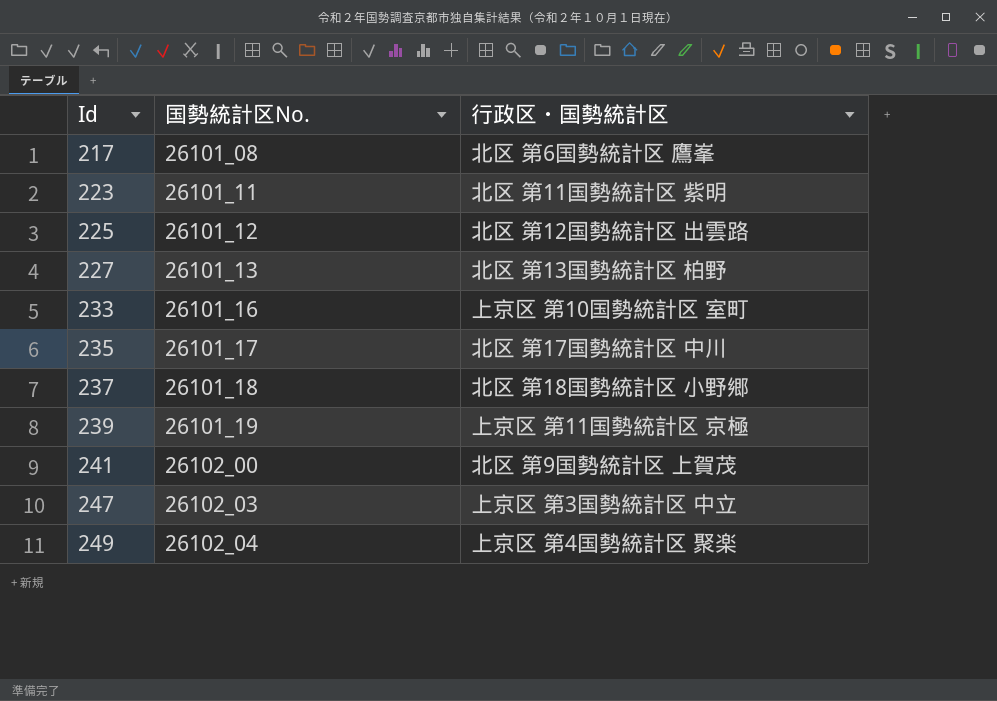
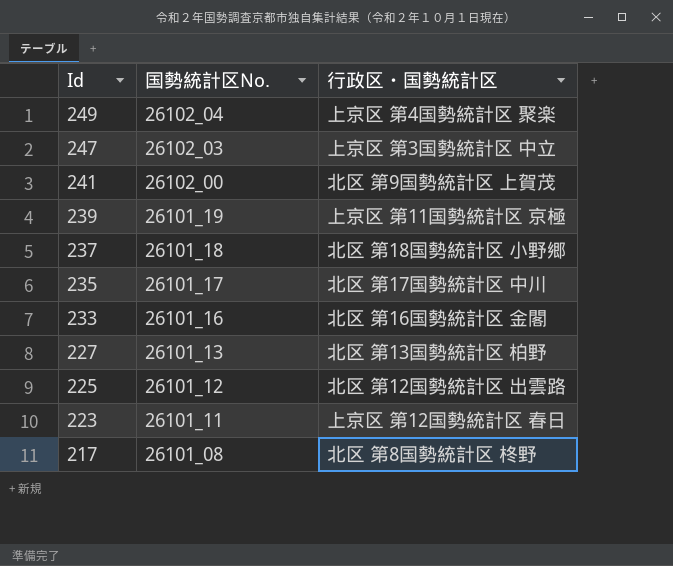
row order: Id ascending -> Id descending
233 | 行政区・国勢統計区: 上京区 第10国勢統計区 室町 -> 北区 第16国勢統計区 金閣
223 | 行政区・国勢統計区: 北区 第11国勢統計区 紫明 -> 上京区 第12国勢統計区 春日
217 | 行政区・国勢統計区: 北区 第6国勢統計区 鷹峯 -> 北区 第8国勢統計区 柊野

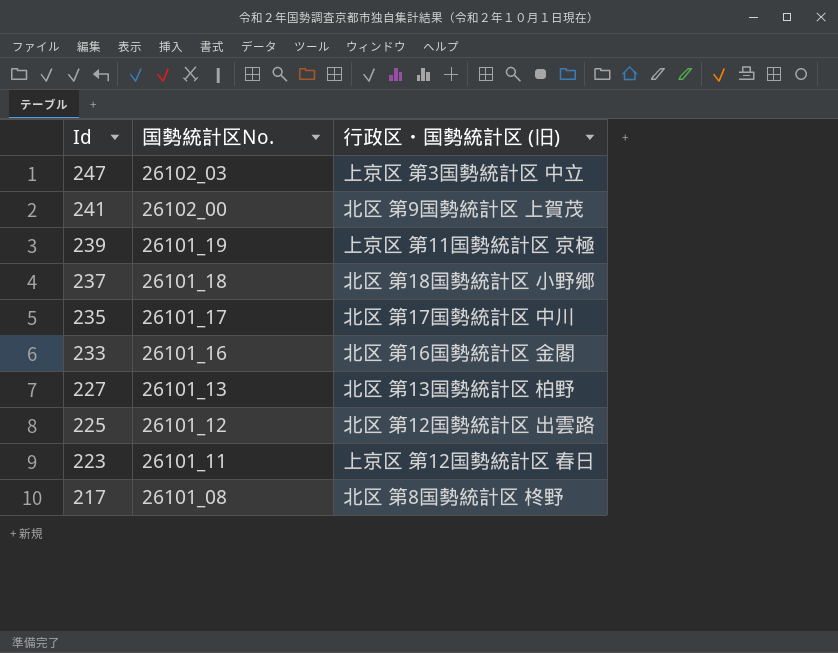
column name: 行政区・国勢統計区 -> 行政区・国勢統計区 (旧)
row 249: 26102_04 | 上京区 第4国勢統計区 聚楽 -> none

